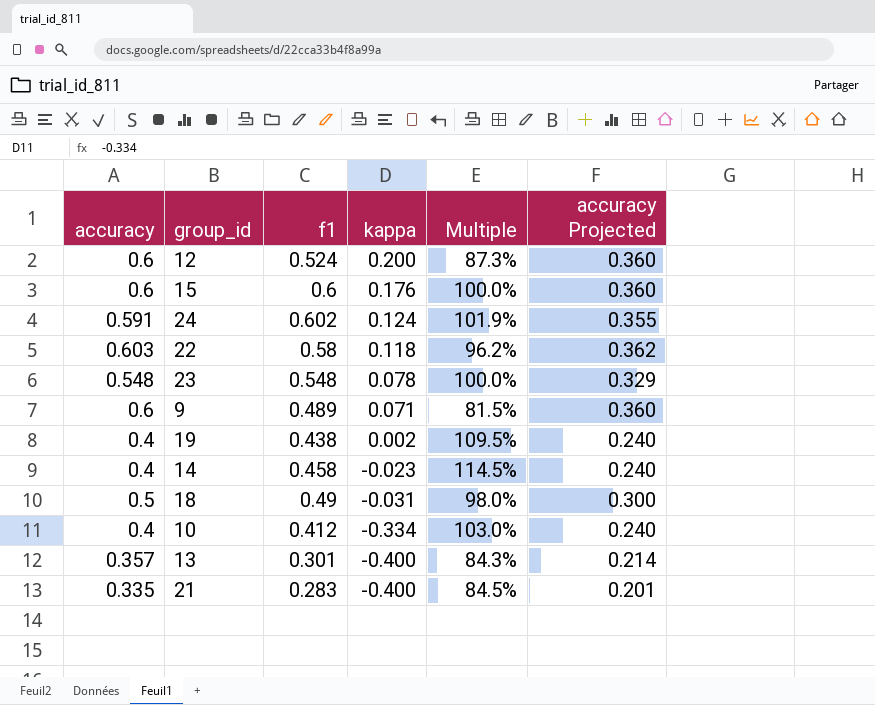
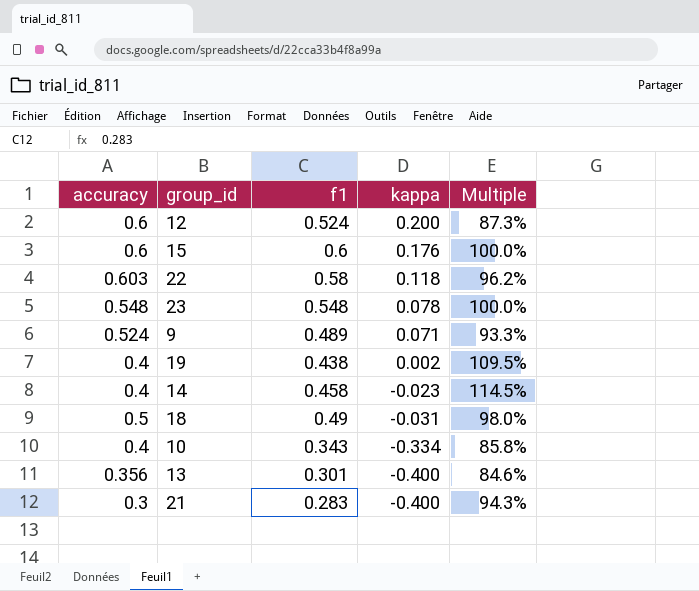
column accuracy Projected | formula: [accuracy] * 0.6 -> none
row 24: 0.591 | 0.602 | 0.124 | 101.9% | 0.355 -> none
9 | accuracy: 0.6 -> 0.524
9 | Multiple: 81.5% -> 93.3%
10 | f1: 0.412 -> 0.343
10 | Multiple: 103.0% -> 85.8%
13 | accuracy: 0.357 -> 0.356
13 | Multiple: 84.3% -> 84.6%
21 | accuracy: 0.335 -> 0.3
21 | Multiple: 84.5% -> 94.3%

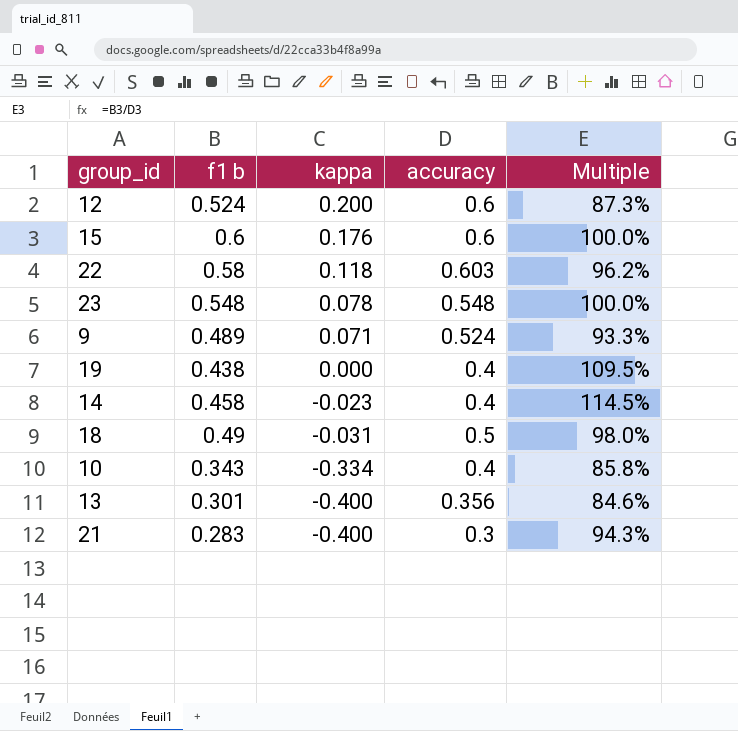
column name: f1 -> f1 b
column accuracy | position: 1 -> 4
19 | kappa: 0.002 -> 0.000

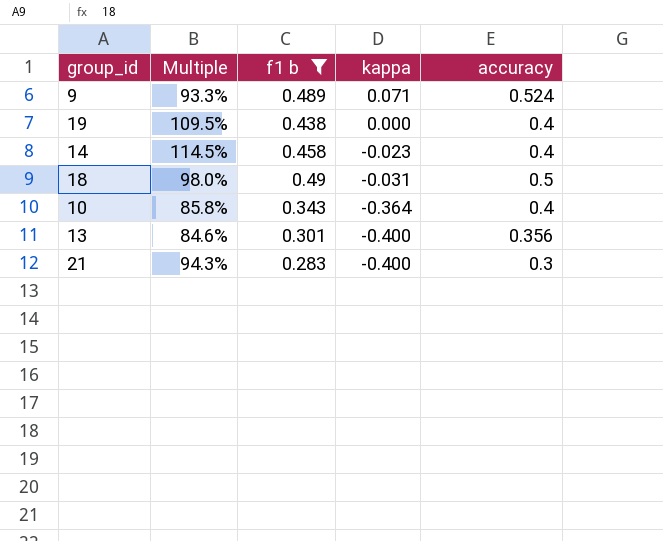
filter: none -> f1 b <= 0.49
column Multiple | position: 5 -> 2
10 | kappa: -0.334 -> -0.364

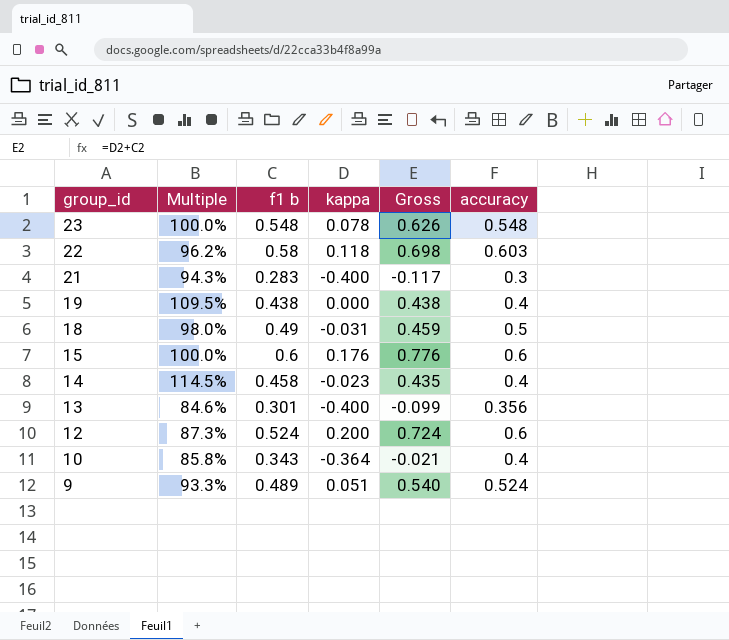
filter: f1 b <= 0.49 -> none
row order: kappa descending -> group_id descending
column Gross | formula: none -> [f1 b] + [kappa]
9 | kappa: 0.071 -> 0.051

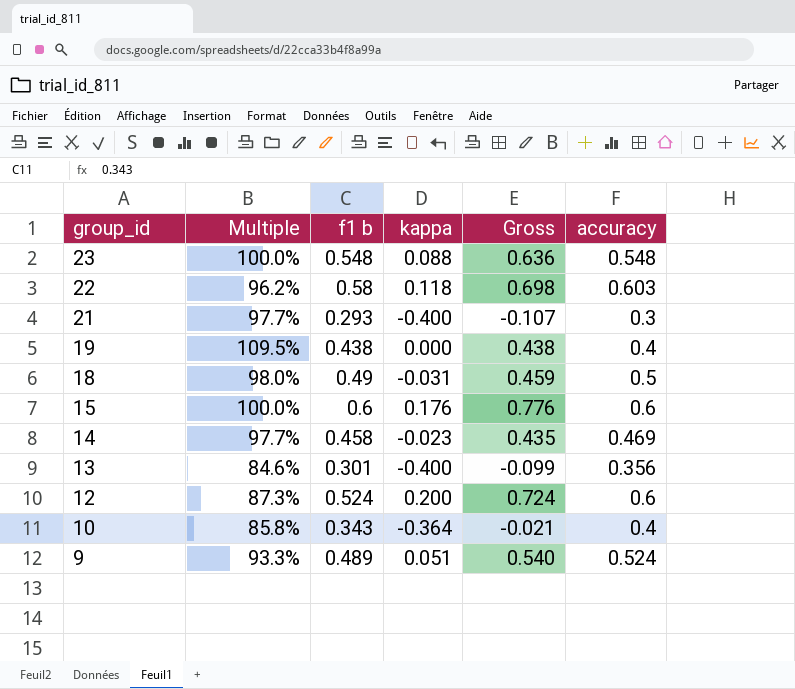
23 | kappa: 0.078 -> 0.088
23 | Gross: 0.626 -> 0.636
21 | Multiple: 94.3% -> 97.7%
21 | f1 b: 0.283 -> 0.293
21 | Gross: -0.117 -> -0.107
14 | Multiple: 114.5% -> 97.7%
14 | accuracy: 0.4 -> 0.469

